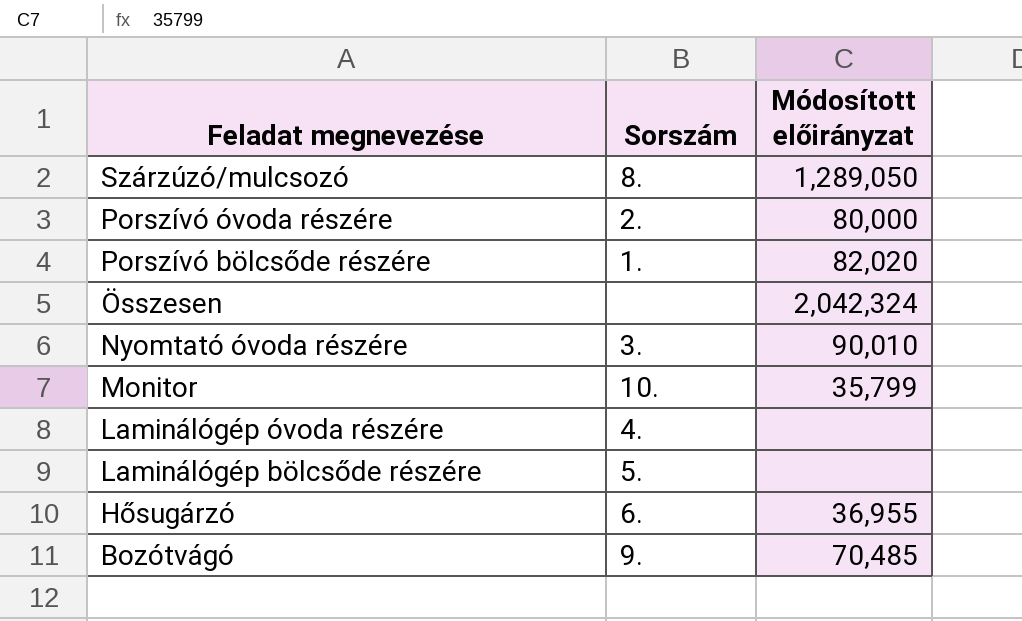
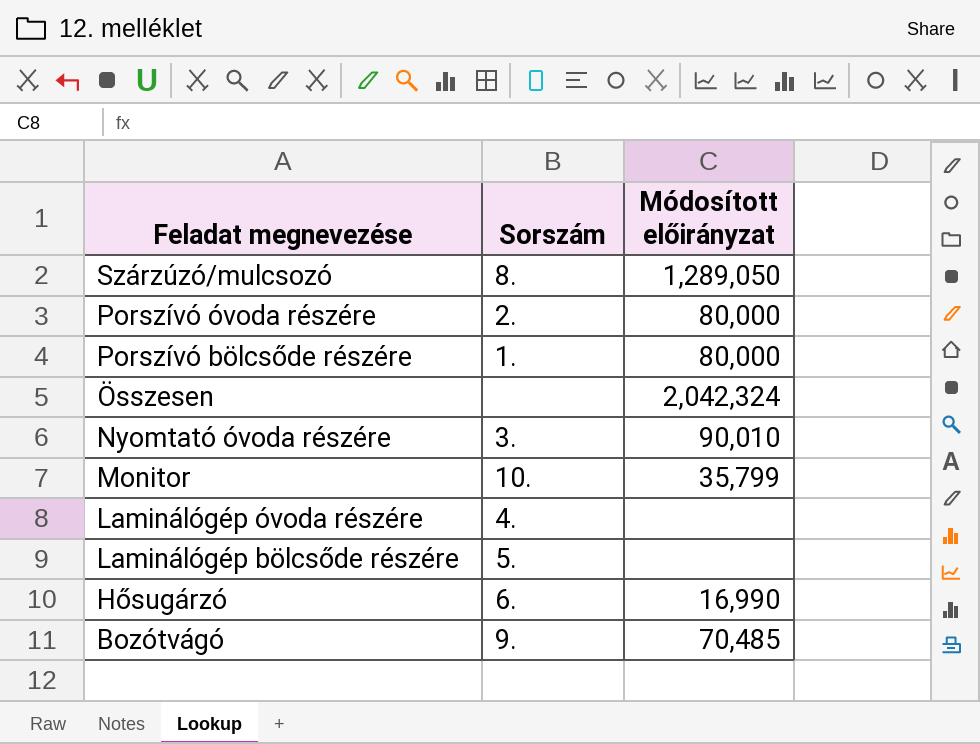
Porszívó bölcsőde részére | Módosított előirányzat: 82,020 -> 80,000
Hősugárzó | Módosított előirányzat: 36,955 -> 16,990

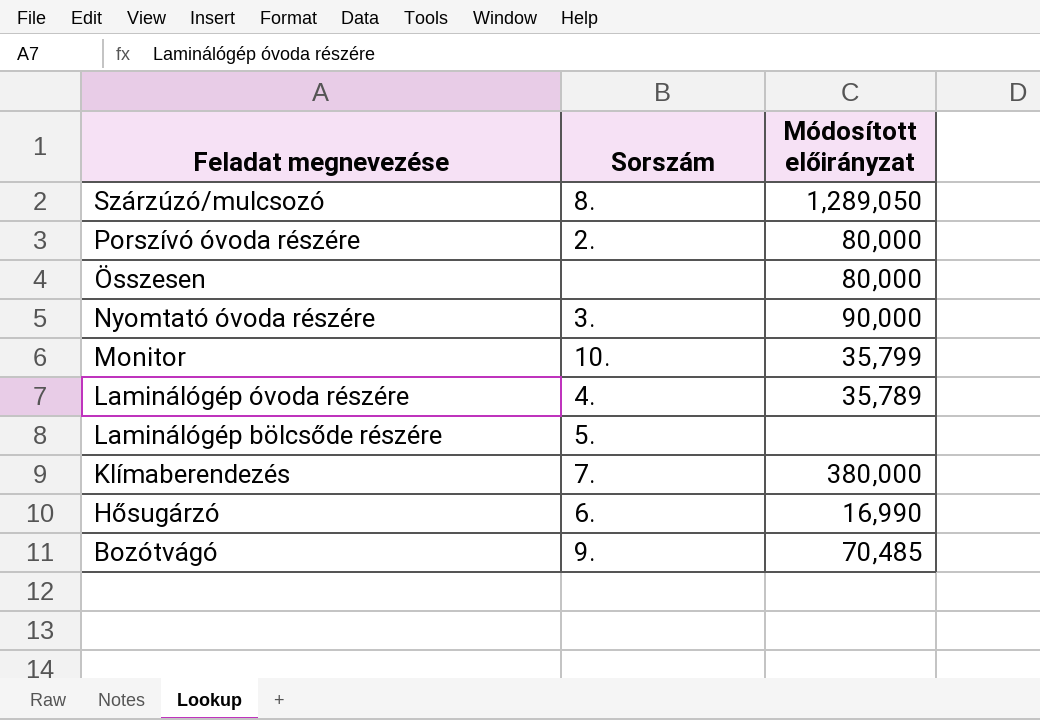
row Porszívó bölcsőde részére: 1. | 80,000 -> none
Összesen | Módosított előirányzat: 2,042,324 -> 80,000
Nyomtató óvoda részére | Módosított előirányzat: 90,010 -> 90,000
Laminálógép óvoda részére | Módosított előirányzat: none -> 35,789
row Klímaberendezés: none -> 7. | 380,000

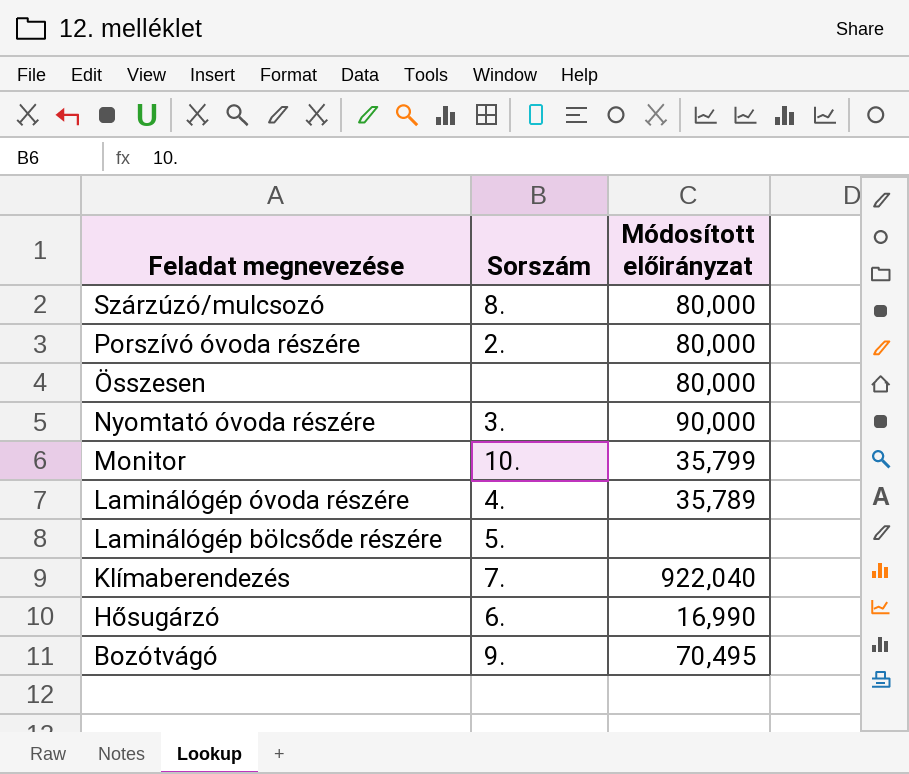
Szárzúzó/mulcsozó | Módosított előirányzat: 1,289,050 -> 80,000
Klímaberendezés | Módosított előirányzat: 380,000 -> 922,040
Bozótvágó | Módosított előirányzat: 70,485 -> 70,495

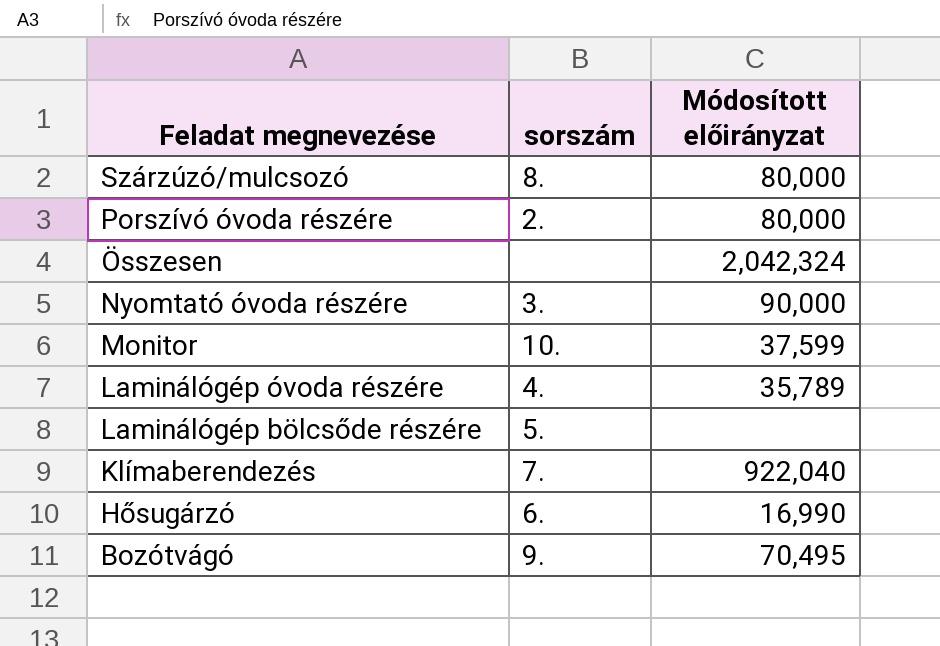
column name: Sorszám -> sorszám
Összesen | Módosított előirányzat: 80,000 -> 2,042,324
Monitor | Módosított előirányzat: 35,799 -> 37,599

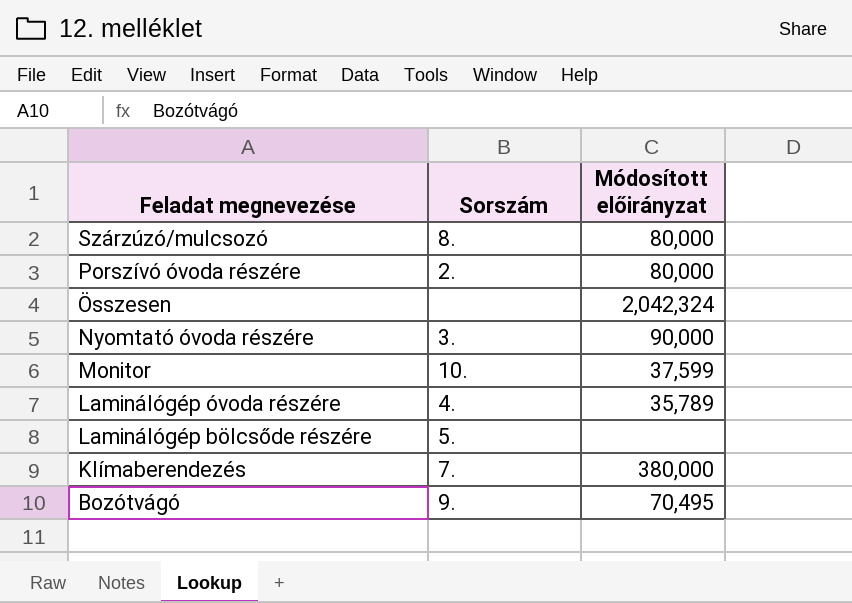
column name: sorszám -> Sorszám
row Hősugárzó: 6. | 16,990 -> none
Klímaberendezés | Módosított előirányzat: 922,040 -> 380,000

